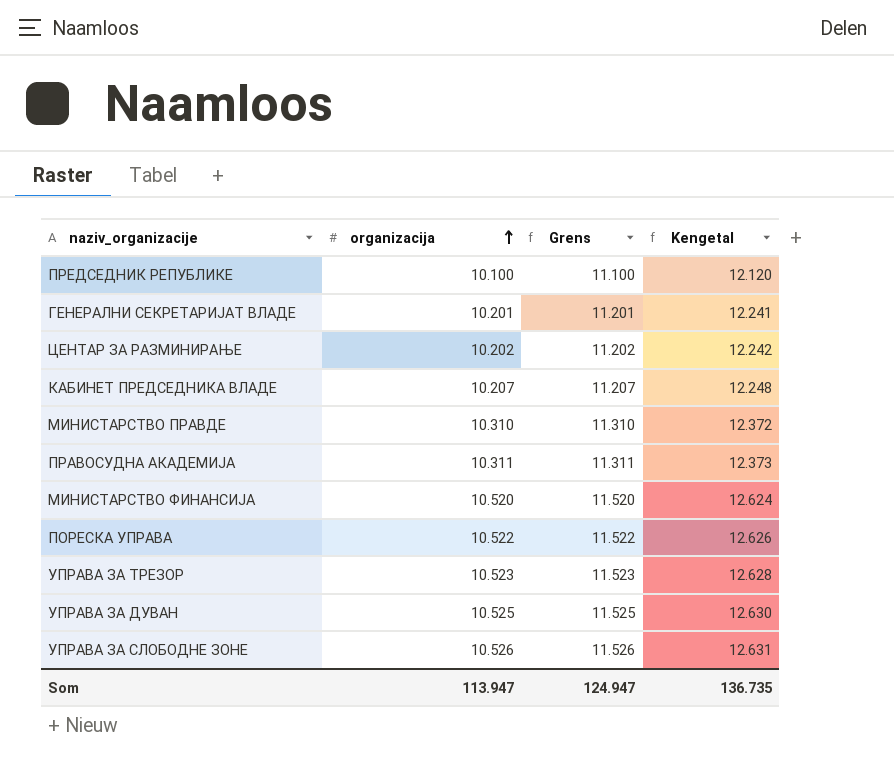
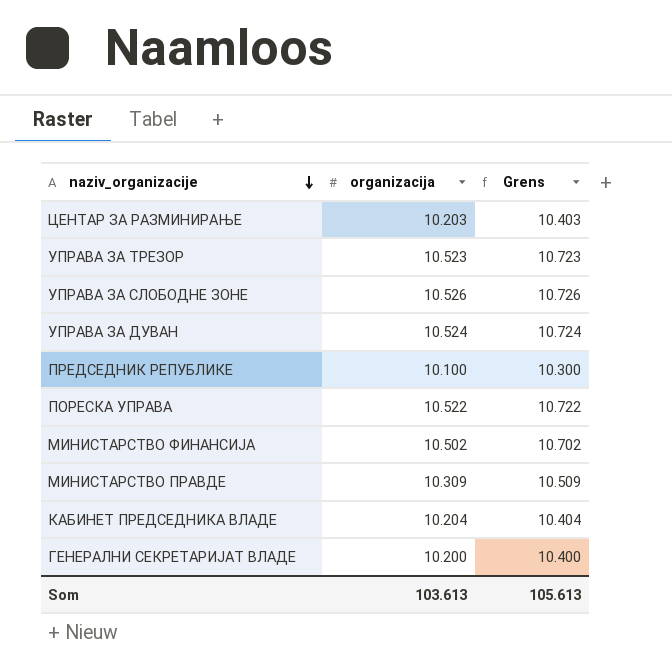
row order: organizacija ascending -> naziv_organizacije descending
column Kengetal | formula: [organizacija] * 1,2 -> none
column Grens | formula: [organizacija] + 1000 -> [organizacija] + 200
row ПРАВОСУДНА АКАДЕМИЈА: 10.311 | 11.311 | 12.373 -> none
ЦЕНТАР ЗА РАЗМИНИРАЊЕ | organizacija: 10.202 -> 10.203
УПРАВА ЗА ДУВАН | organizacija: 10.525 -> 10.524
МИНИСТАРСТВО ФИНАНСИЈА | organizacija: 10.520 -> 10.502
МИНИСТАРСТВО ПРАВДЕ | organizacija: 10.310 -> 10.309
КАБИНЕТ ПРЕДСЕДНИКА ВЛАДЕ | organizacija: 10.207 -> 10.204
ГЕНЕРАЛНИ СЕКРЕТАРИЈАТ ВЛАДЕ | organizacija: 10.201 -> 10.200
Som | organizacija: 113.947 -> 103.613
Som | Grens: 124.947 -> 105.613

